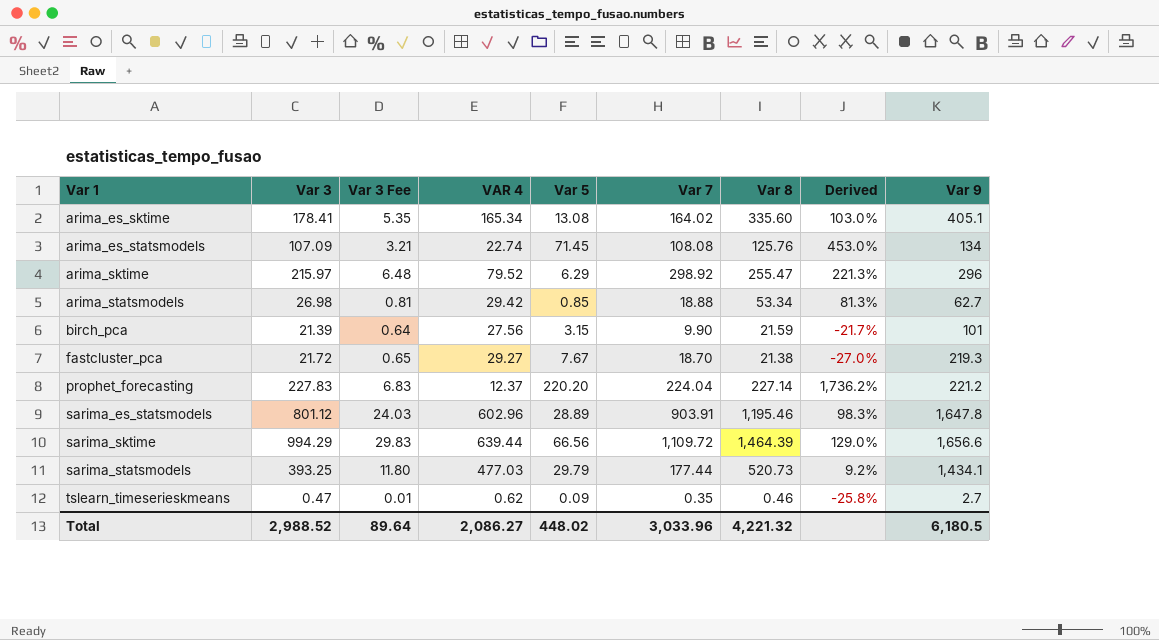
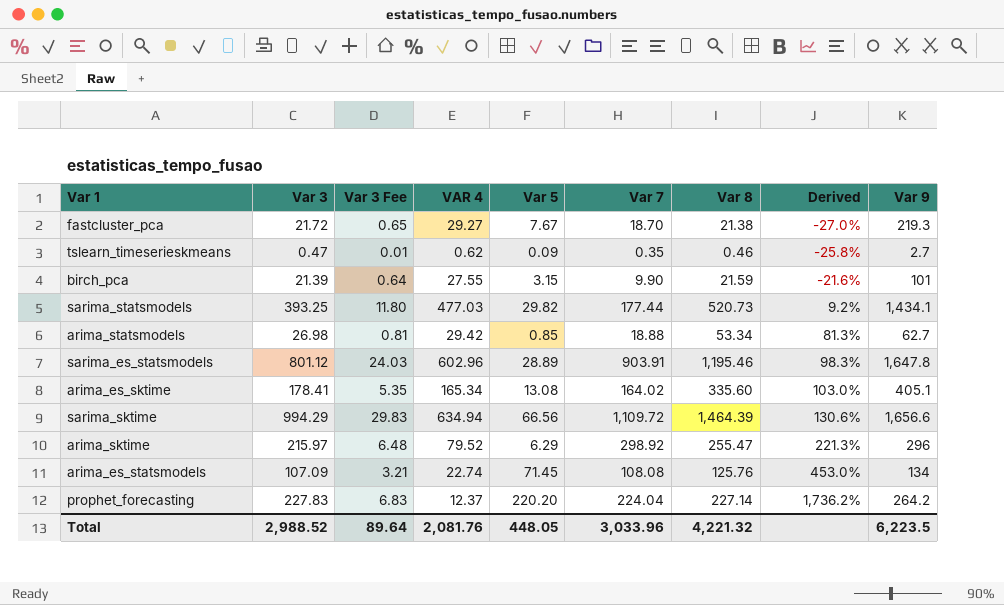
row order: Var 1 ascending -> Derived ascending
birch_pca | VAR 4: 27.56 -> 27.55
birch_pca | Derived: -21.7% -> -21.6%
sarima_statsmodels | Var 5: 29.79 -> 29.82
sarima_sktime | VAR 4: 639.44 -> 634.94
sarima_sktime | Derived: 129.0% -> 130.6%
prophet_forecasting | Var 9: 221.2 -> 264.2
Total | VAR 4: 2,086.27 -> 2,081.76
Total | Var 5: 448.02 -> 448.05
Total | Var 9: 6,180.5 -> 6,223.5

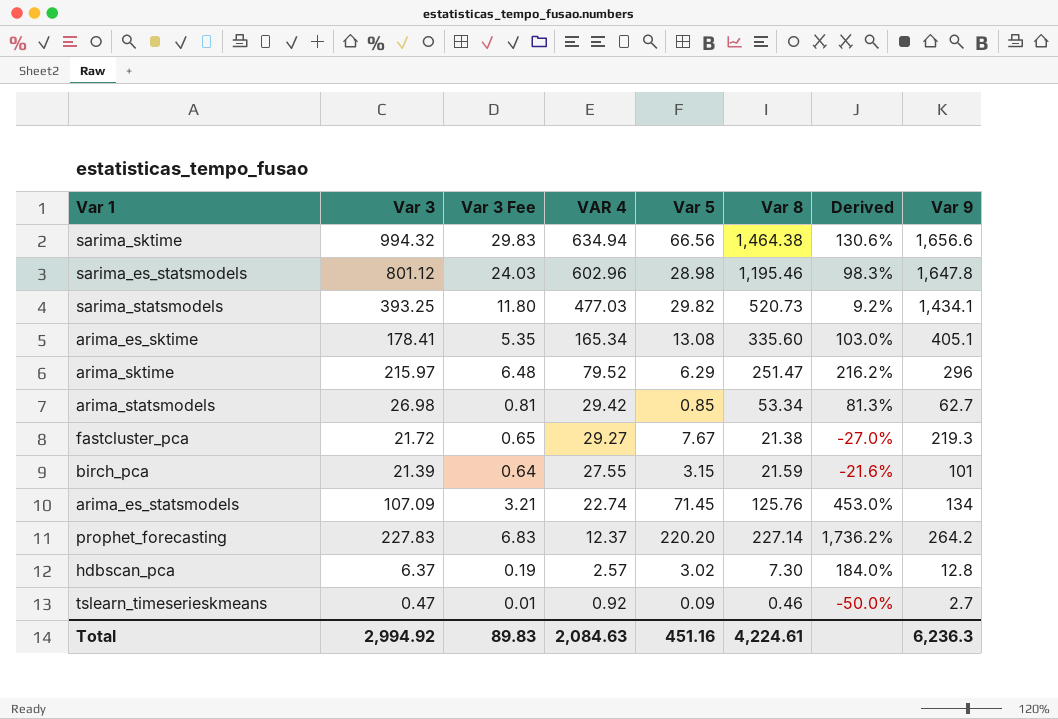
row order: Derived ascending -> VAR 4 descending
column Var 7 | position: 6 -> none
sarima_sktime | Var 3: 994.29 -> 994.32
sarima_sktime | Var 8: 1,464.39 -> 1,464.38
sarima_es_statsmodels | Var 5: 28.89 -> 28.98
arima_sktime | Var 8: 255.47 -> 251.47
arima_sktime | Derived: 221.3% -> 216.2%
row hdbscan_pca: none -> 6.37 | 0.19 | 2.57 | 3.02 | 7.30 | 184.0% | 12.8
tslearn_timeserieskmeans | VAR 4: 0.62 -> 0.92
tslearn_timeserieskmeans | Derived: -25.8% -> -50.0%
Total | Var 3: 2,988.52 -> 2,994.92
Total | Var 3 Fee: 89.64 -> 89.83
Total | VAR 4: 2,081.76 -> 2,084.63
Total | Var 5: 448.05 -> 451.16
Total | Var 8: 4,221.32 -> 4,224.61
Total | Var 9: 6,223.5 -> 6,236.3

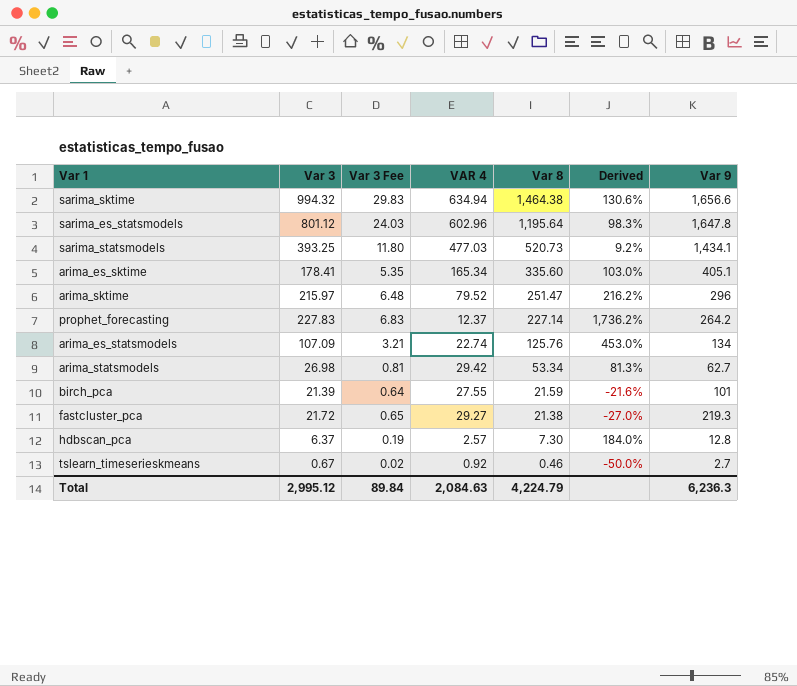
row order: VAR 4 descending -> Var 8 descending
column Var 5 | position: 5 -> none
sarima_es_statsmodels | Var 8: 1,195.46 -> 1,195.64
tslearn_timeserieskmeans | Var 3: 0.47 -> 0.67
tslearn_timeserieskmeans | Var 3 Fee: 0.01 -> 0.02
Total | Var 3: 2,994.92 -> 2,995.12
Total | Var 3 Fee: 89.83 -> 89.84
Total | Var 8: 4,224.61 -> 4,224.79

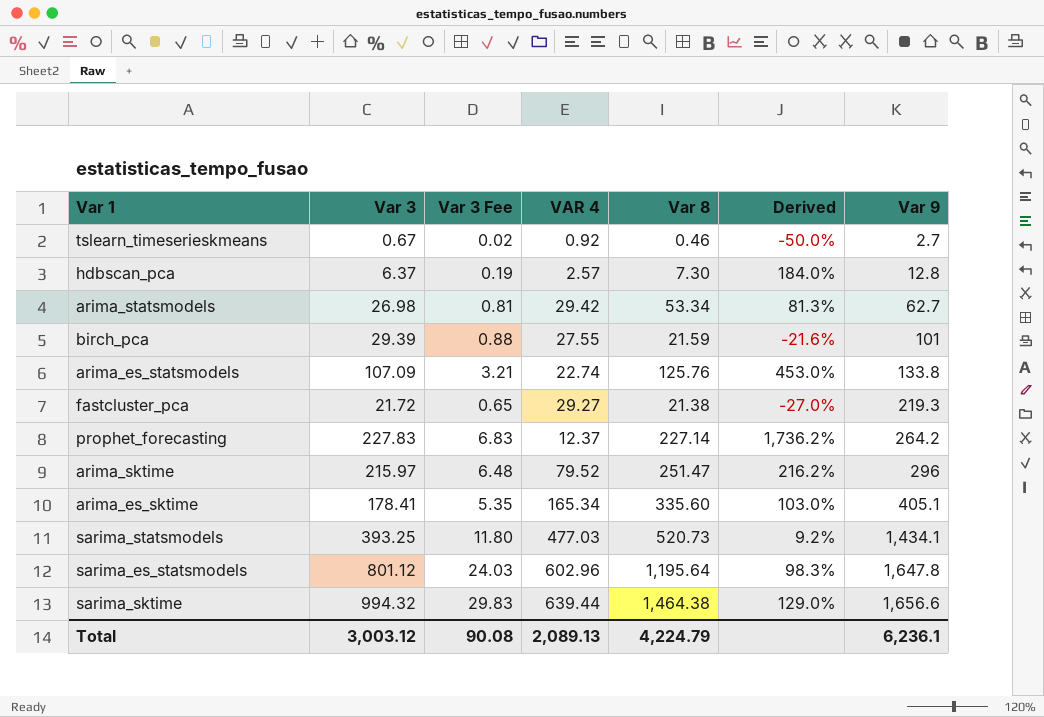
row order: Var 8 descending -> Var 9 ascending
birch_pca | Var 3: 21.39 -> 29.39
birch_pca | Var 3 Fee: 0.64 -> 0.88
arima_es_statsmodels | Var 9: 134 -> 133.8
sarima_sktime | VAR 4: 634.94 -> 639.44
sarima_sktime | Derived: 130.6% -> 129.0%
Total | Var 3: 2,995.12 -> 3,003.12
Total | Var 3 Fee: 89.84 -> 90.08
Total | VAR 4: 2,084.63 -> 2,089.13
Total | Var 9: 6,236.3 -> 6,236.1

